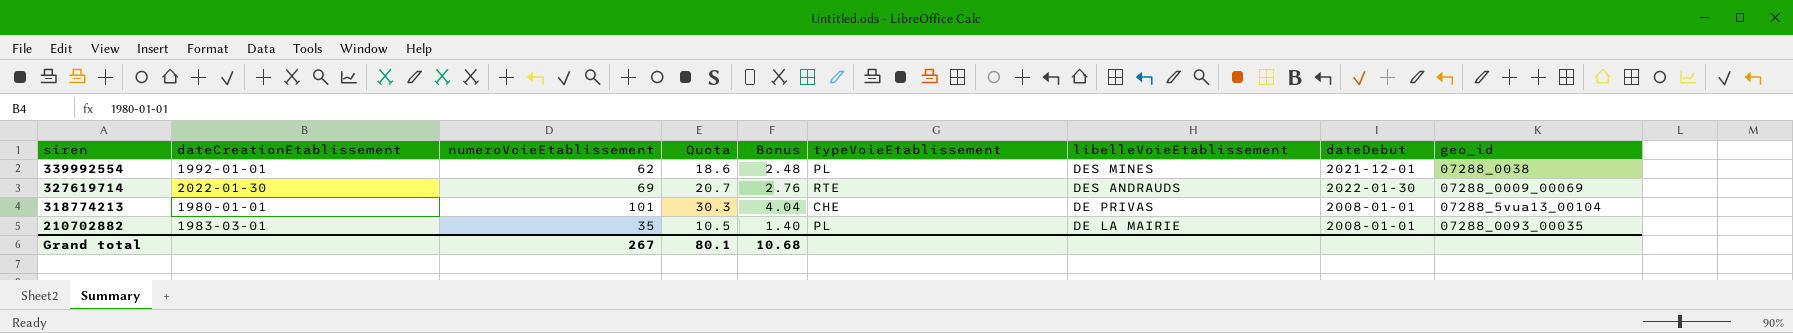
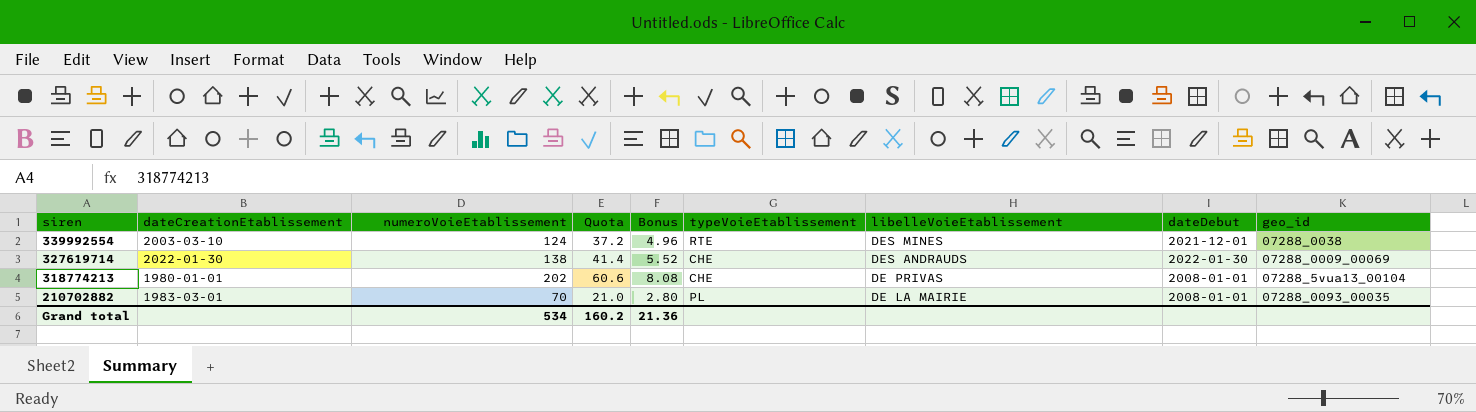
339992554 | dateCreationEtablissement: 1992-01-01 -> 2003-03-10
339992554 | numeroVoieEtablissement: 62 -> 124
339992554 | Quota: 18.6 -> 37.2
339992554 | Bonus: 2.48 -> 4.96
339992554 | typeVoieEtablissement: PL -> RTE
327619714 | numeroVoieEtablissement: 69 -> 138
327619714 | Quota: 20.7 -> 41.4
327619714 | Bonus: 2.76 -> 5.52
327619714 | typeVoieEtablissement: RTE -> CHE
318774213 | numeroVoieEtablissement: 101 -> 202
318774213 | Quota: 30.3 -> 60.6
318774213 | Bonus: 4.04 -> 8.08
210702882 | numeroVoieEtablissement: 35 -> 70
210702882 | Quota: 10.5 -> 21.0
210702882 | Bonus: 1.40 -> 2.80
Grand total | numeroVoieEtablissement: 267 -> 534
Grand total | Quota: 80.1 -> 160.2
Grand total | Bonus: 10.68 -> 21.36

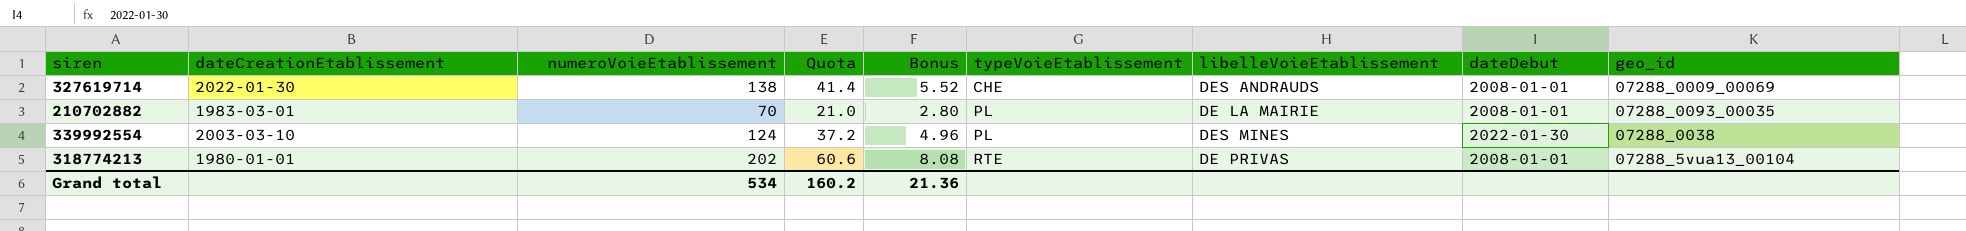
row order: siren descending -> typeVoieEtablissement ascending
327619714 | dateDebut: 2022-01-30 -> 2008-01-01
339992554 | typeVoieEtablissement: RTE -> PL
339992554 | dateDebut: 2021-12-01 -> 2022-01-30
318774213 | typeVoieEtablissement: CHE -> RTE

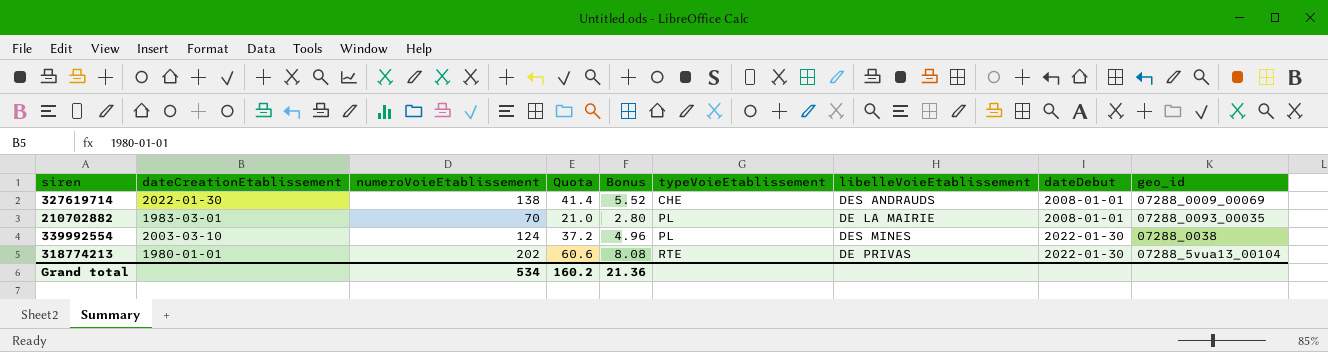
318774213 | dateDebut: 2008-01-01 -> 2022-01-30

